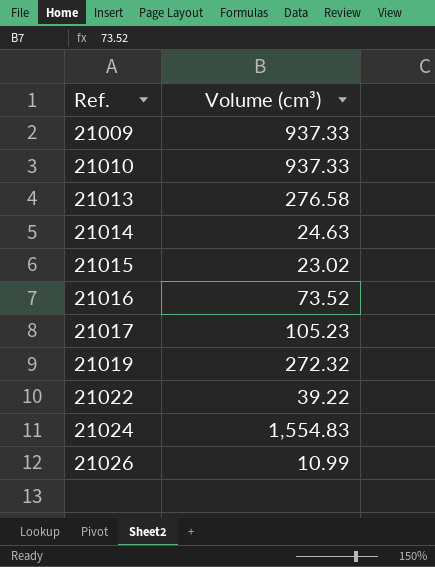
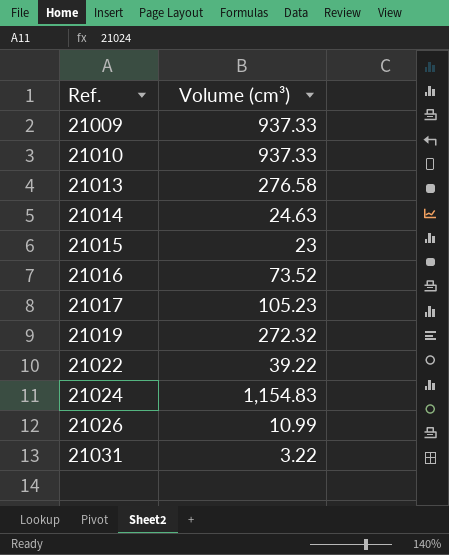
21015 | Volume (cm³): 23.02 -> 23
21024 | Volume (cm³): 1,554.83 -> 1,154.83
row 21031: none -> 3.22

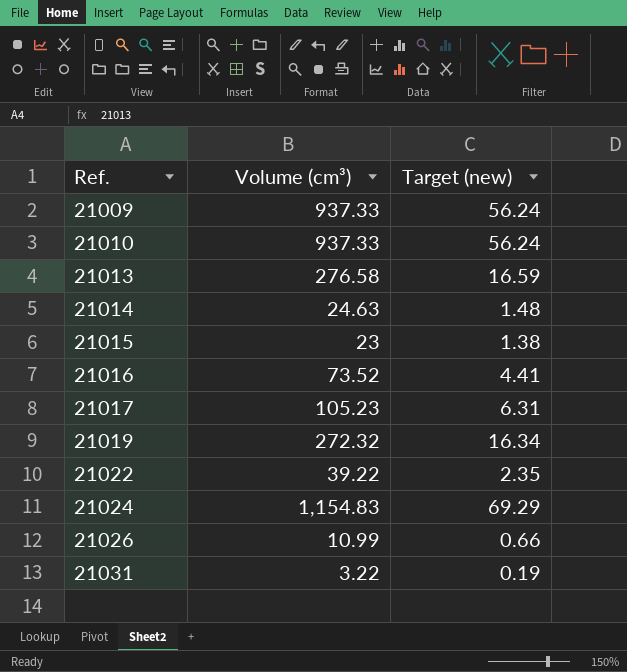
column Target (new) | formula: none -> [Volume (cm³)] * 0.06

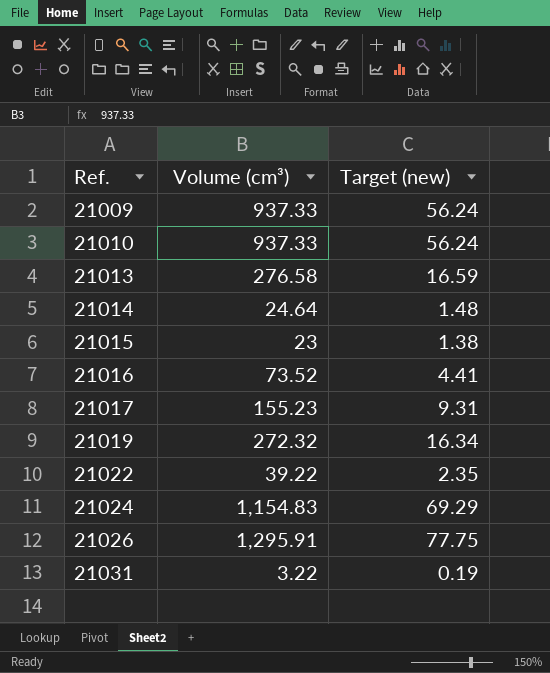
21014 | Volume (cm³): 24.63 -> 24.64
21017 | Volume (cm³): 105.23 -> 155.23
21017 | Target (new): 6.31 -> 9.31
21026 | Volume (cm³): 10.99 -> 1,295.91
21026 | Target (new): 0.66 -> 77.75

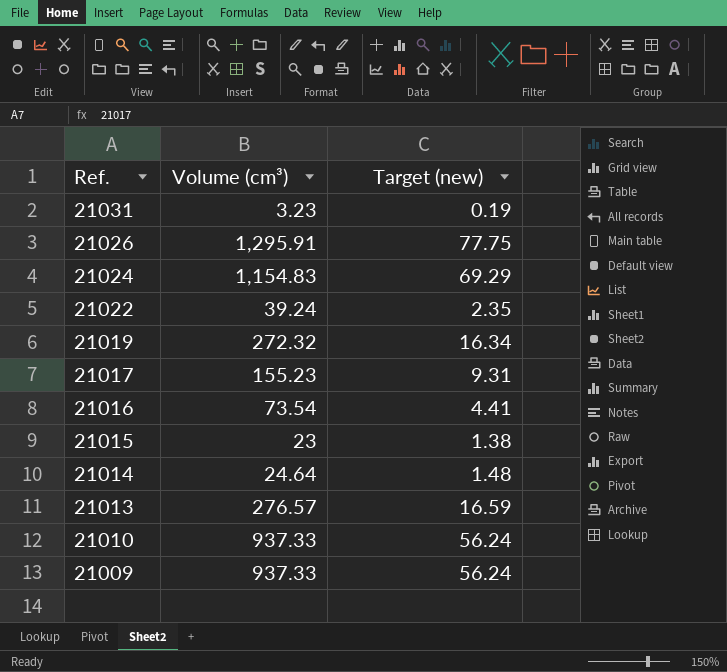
row order: Ref. ascending -> Ref. descending
21031 | Volume (cm³): 3.22 -> 3.23
21022 | Volume (cm³): 39.22 -> 39.24
21016 | Volume (cm³): 73.52 -> 73.54
21013 | Volume (cm³): 276.58 -> 276.57

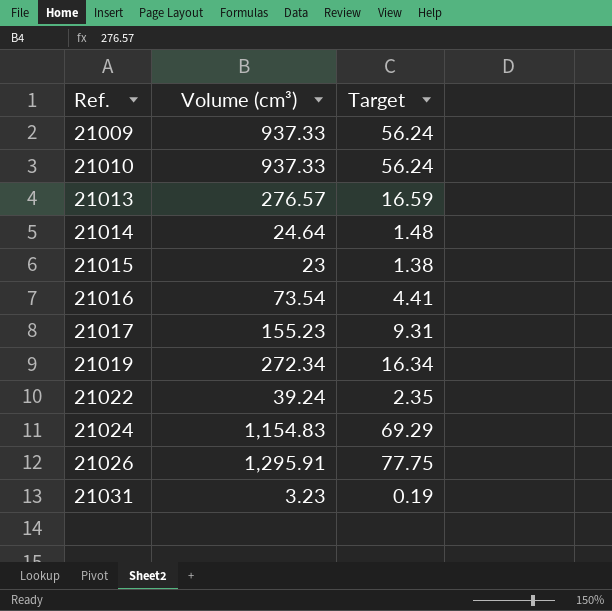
row order: Ref. descending -> Ref. ascending
column name: Target (new) -> Target
21019 | Volume (cm³): 272.32 -> 272.34

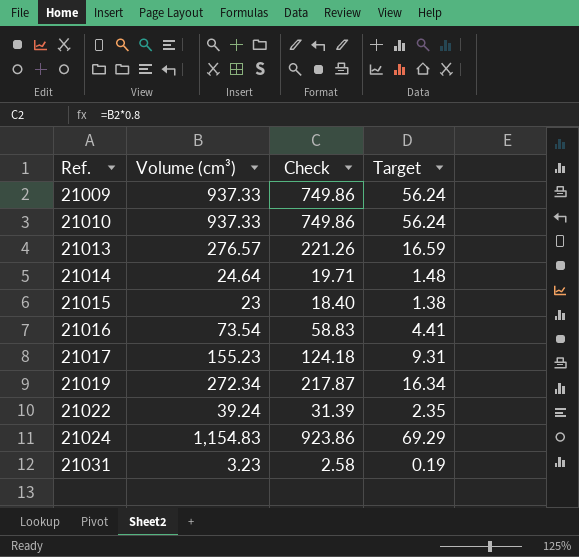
column Check | formula: none -> [Volume (cm³)] * 0.8
row 21026: 1,295.91 | 77.75 -> none

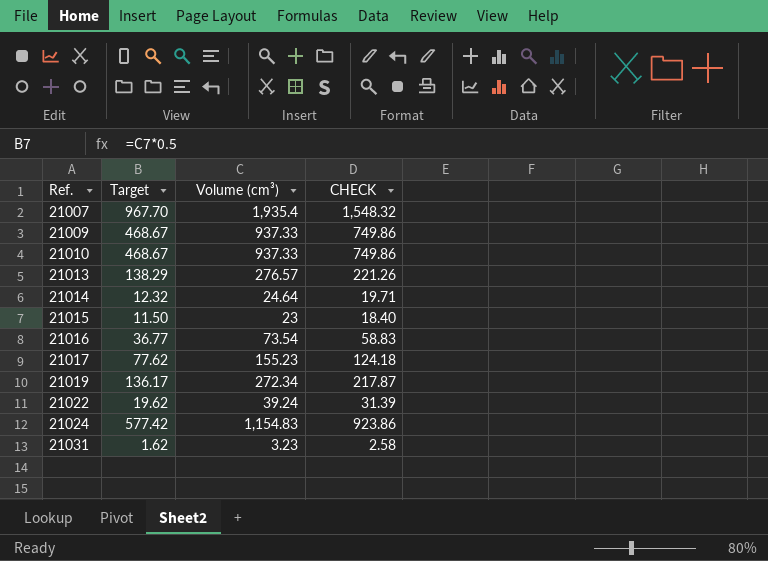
column Target | formula: [Volume (cm³)] * 0.06 -> [Volume (cm³)] * 0.5
column Target | position: 4 -> 2
column name: Check -> CHECK
row 21007: none -> 967.70 | 1,935.4 | 1,548.32

